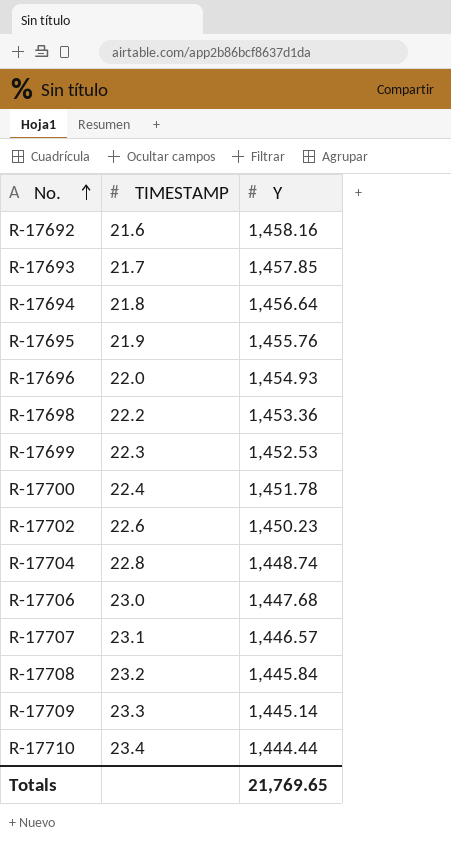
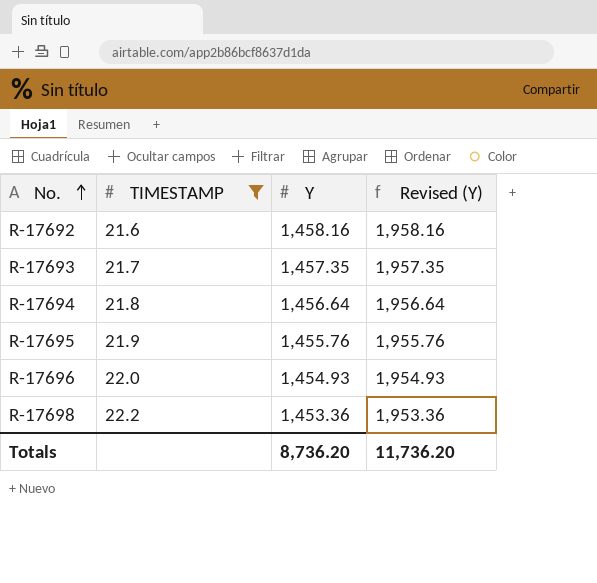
filter: none -> TIMESTAMP <= 22.2
column Revised (Y) | formula: none -> [Y] + 500
R-17693 | Y: 1,457.85 -> 1,457.35
Totals | Y: 21,769.65 -> 8,736.20

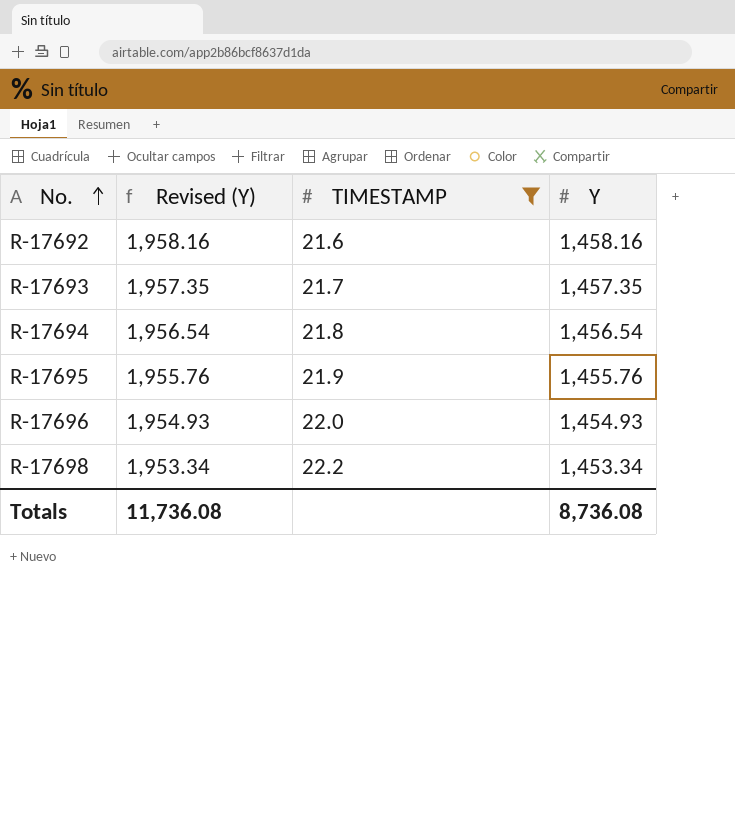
column Revised (Y) | position: 4 -> 2
R-17694 | Revised (Y): 1,956.64 -> 1,956.54
R-17694 | Y: 1,456.64 -> 1,456.54
R-17698 | Revised (Y): 1,953.36 -> 1,953.34
R-17698 | Y: 1,453.36 -> 1,453.34
Totals | Revised (Y): 11,736.20 -> 11,736.08
Totals | Y: 8,736.20 -> 8,736.08

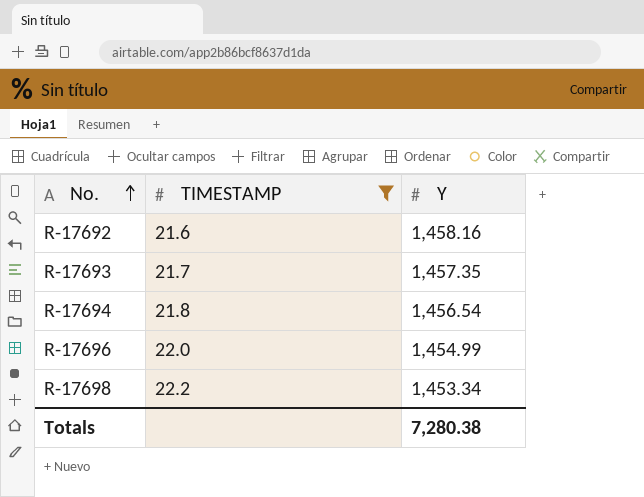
column Revised (Y) | formula: [Y] + 500 -> none
row R-17695: 1,955.76 | 21.9 | 1,455.76 -> none
R-17696 | Y: 1,454.93 -> 1,454.99
Totals | Y: 8,736.08 -> 7,280.38

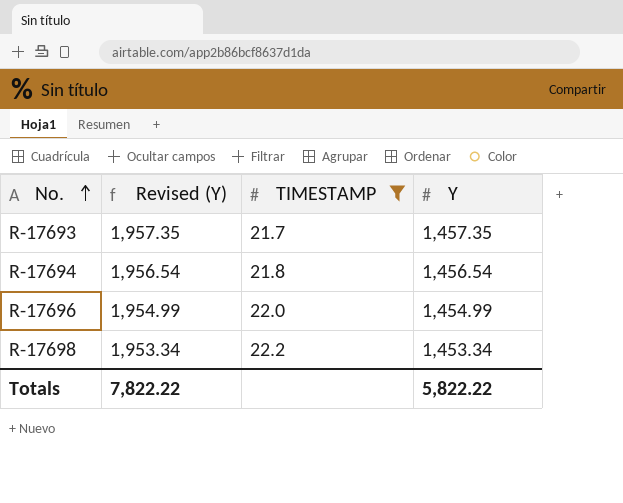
column Revised (Y) | formula: none -> [Y] + 500
row R-17692: 21.6 | 1,458.16 -> none
Totals | Y: 7,280.38 -> 5,822.22

